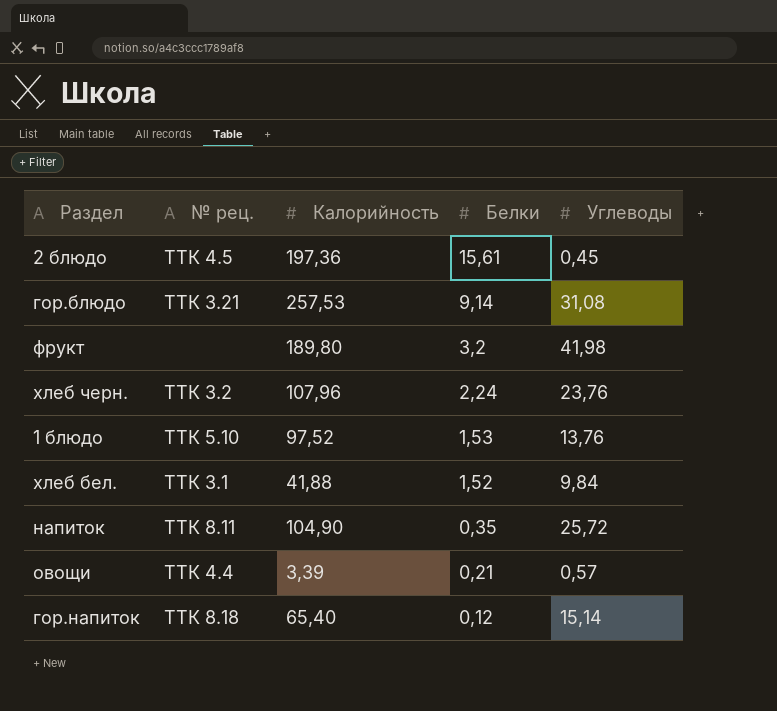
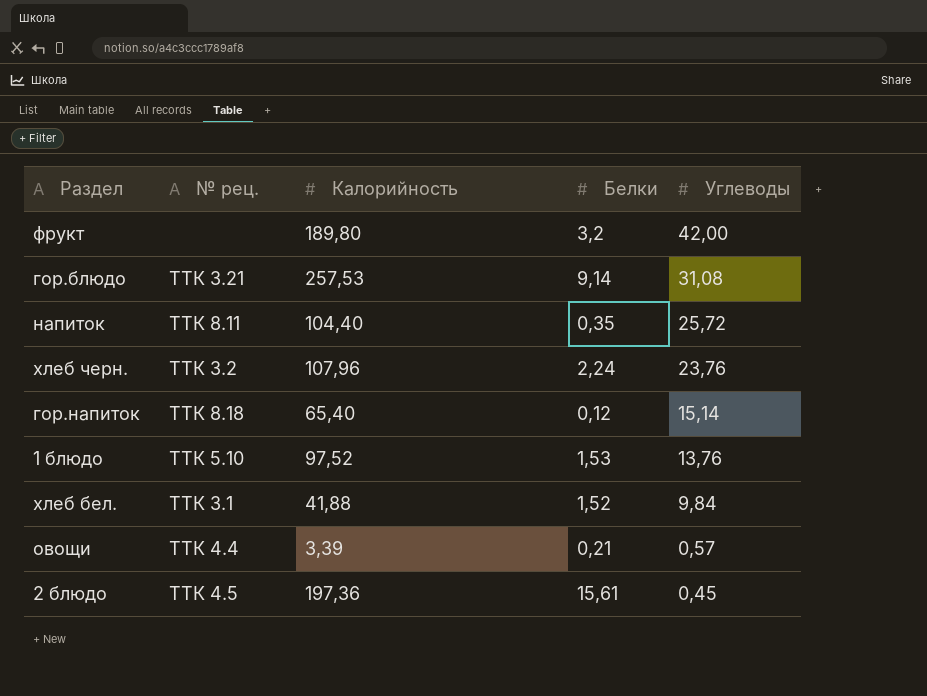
row order: Белки descending -> Углеводы descending
фрукт | Углеводы: 41,98 -> 42,00
напиток | Калорийность: 104,90 -> 104,40

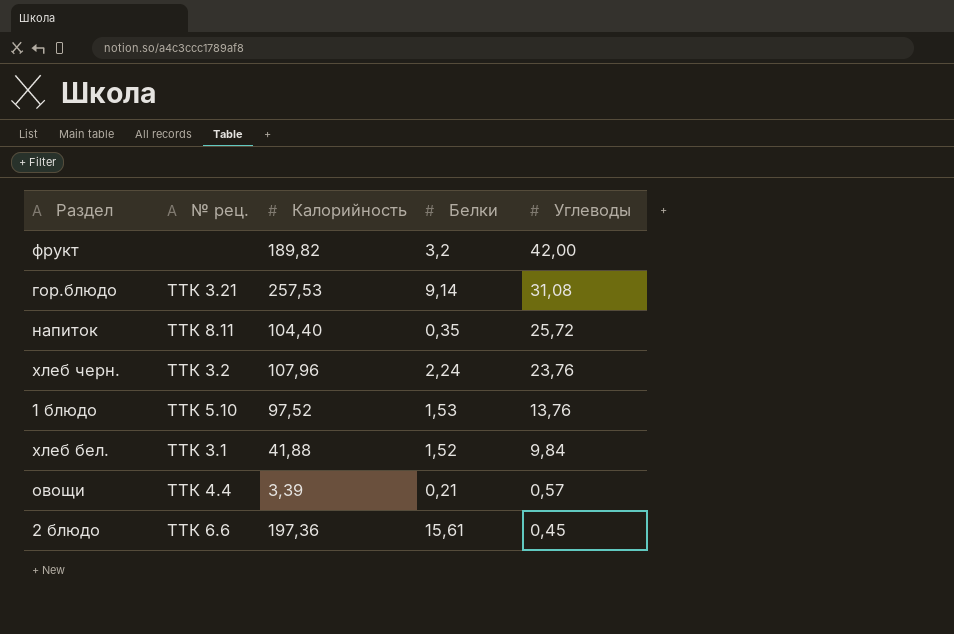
row гор.напиток: ТТК 8.18 | 65,40 | 0,12 | 15,14 -> none
фрукт | Калорийность: 189,80 -> 189,82
2 блюдо | № рец.: ТТК 4.5 -> ТТК 6.6

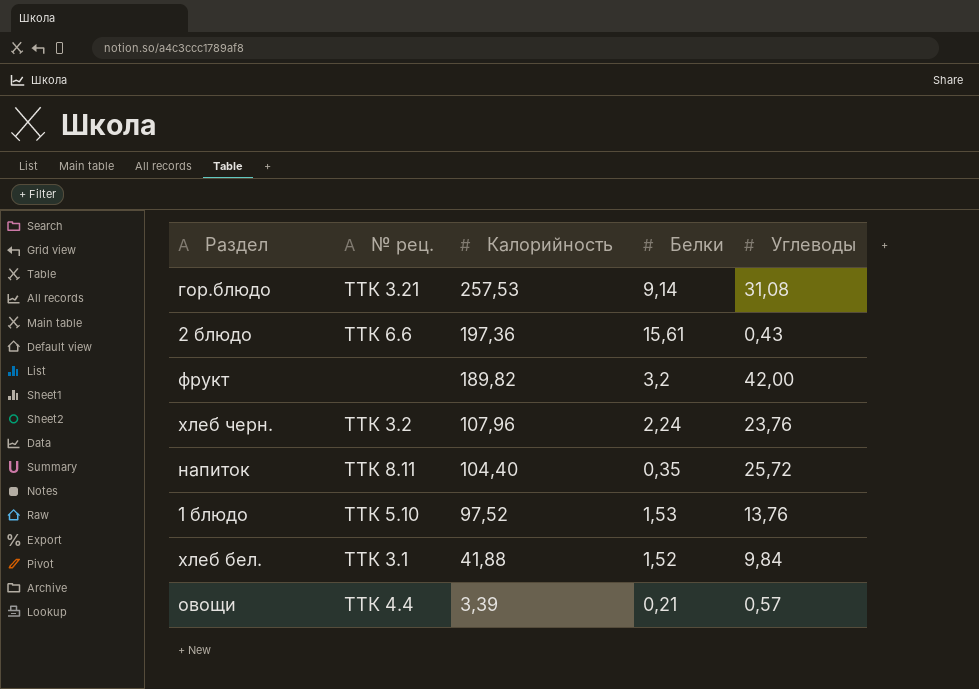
row order: Углеводы descending -> Калорийность descending
2 блюдо | Углеводы: 0,45 -> 0,43

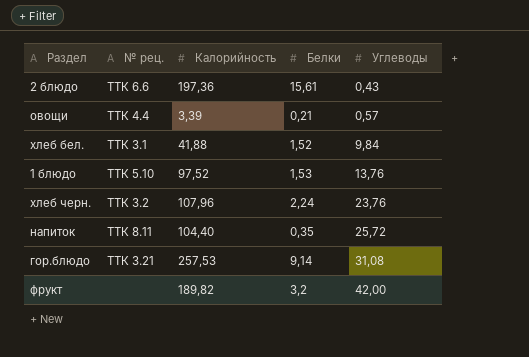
row order: Калорийность descending -> Углеводы ascending

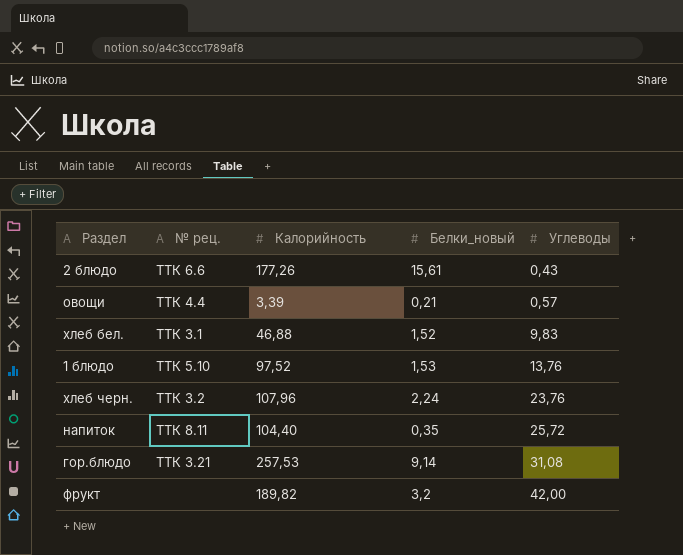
column name: Белки -> Белки_новый
2 блюдо | Калорийность: 197,36 -> 177,26
хлеб бел. | Калорийность: 41,88 -> 46,88
хлеб бел. | Углеводы: 9,84 -> 9,83

